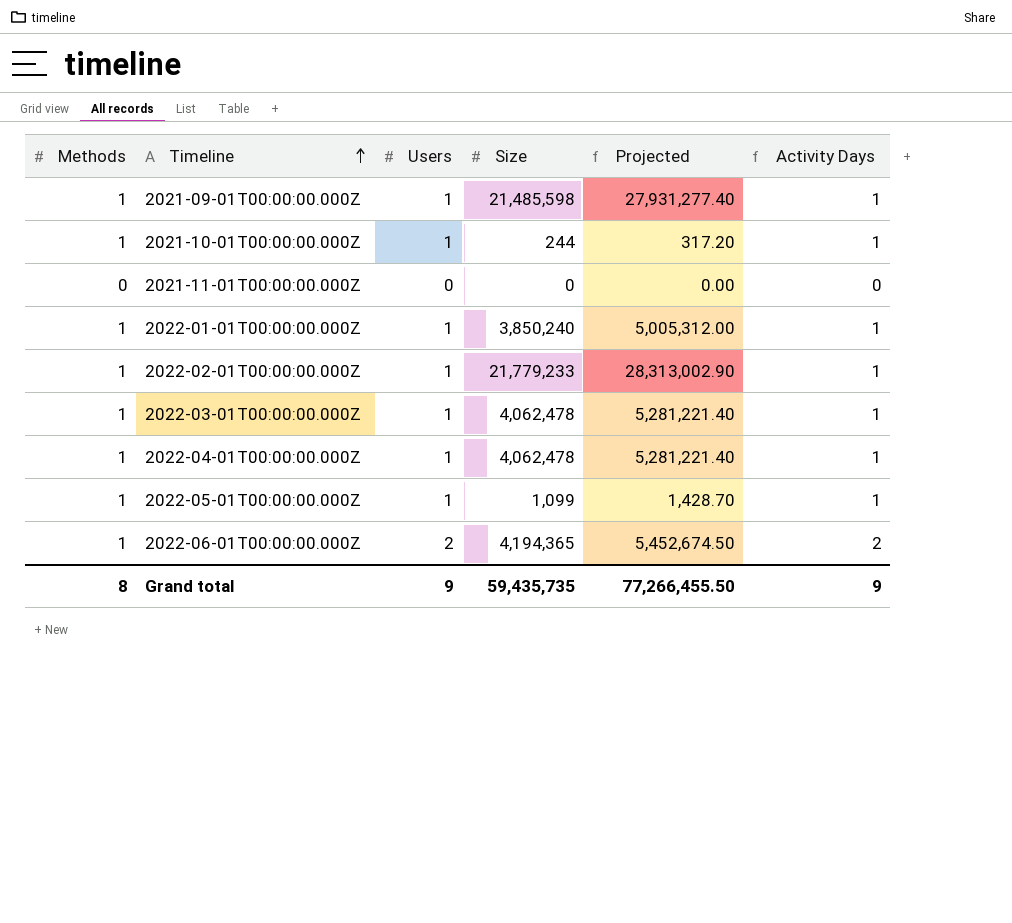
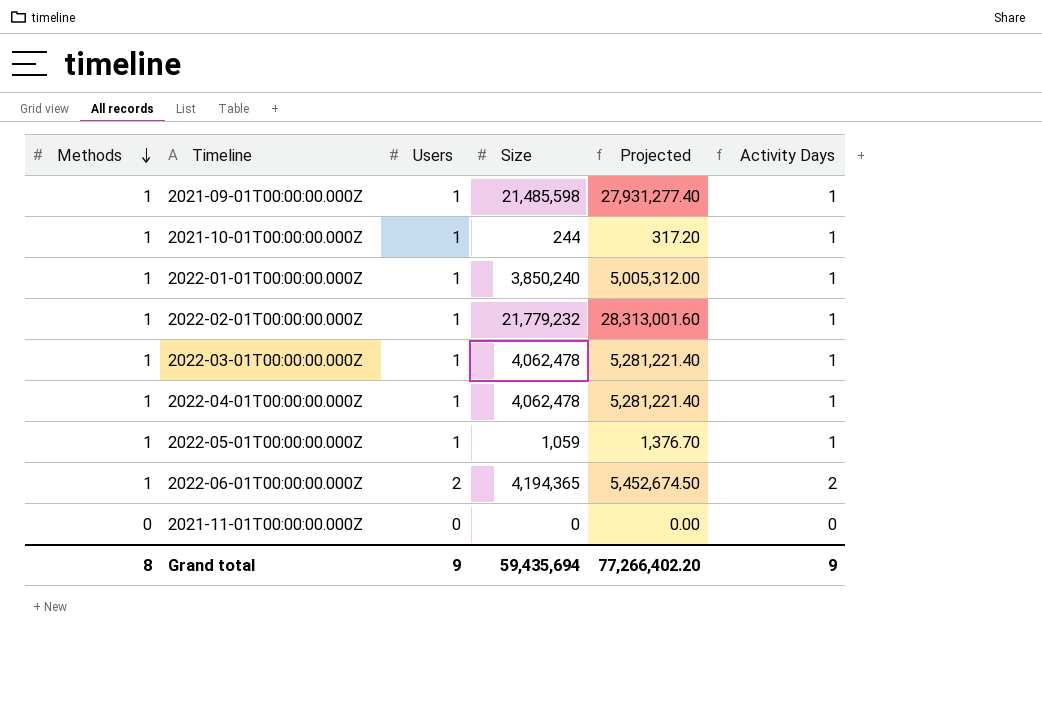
row order: Timeline ascending -> Methods descending
2022-02-01T00:00:00.000Z | Size: 21,779,233 -> 21,779,232
2022-02-01T00:00:00.000Z | Projected: 28,313,002.90 -> 28,313,001.60
2022-05-01T00:00:00.000Z | Size: 1,099 -> 1,059
2022-05-01T00:00:00.000Z | Projected: 1,428.70 -> 1,376.70
Grand total | Size: 59,435,735 -> 59,435,694
Grand total | Projected: 77,266,455.50 -> 77,266,402.20

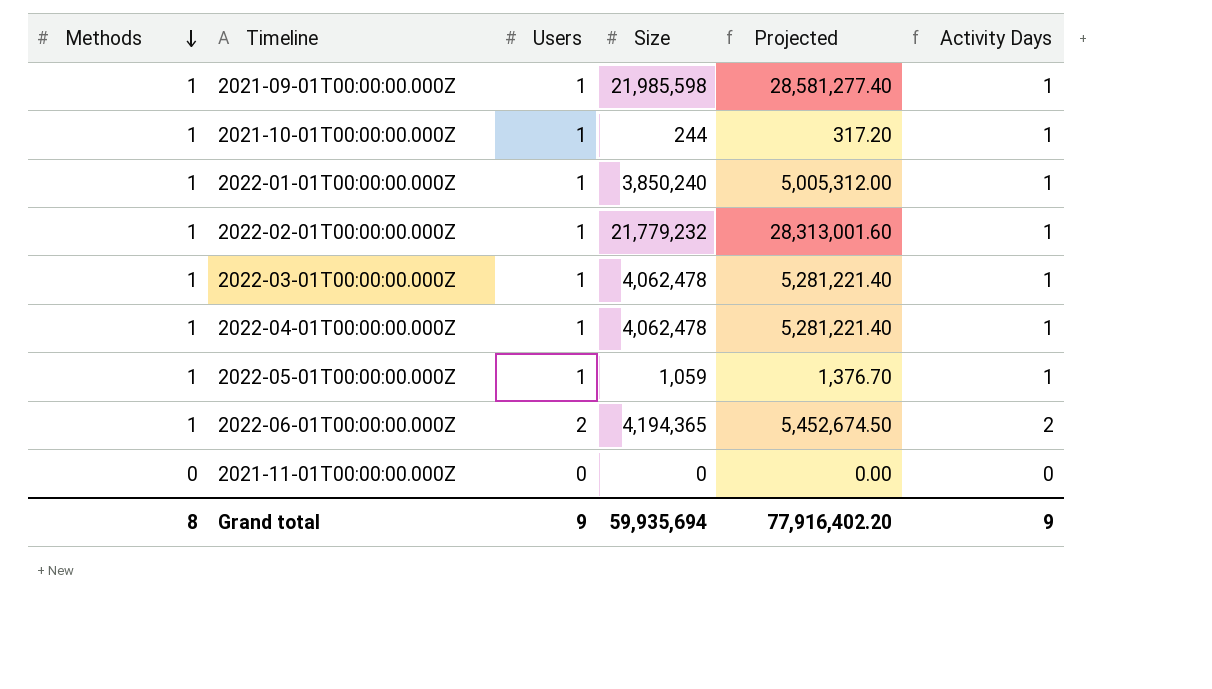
2021-09-01T00:00:00.000Z | Size: 21,485,598 -> 21,985,598
2021-09-01T00:00:00.000Z | Projected: 27,931,277.40 -> 28,581,277.40
Grand total | Size: 59,435,694 -> 59,935,694
Grand total | Projected: 77,266,402.20 -> 77,916,402.20

